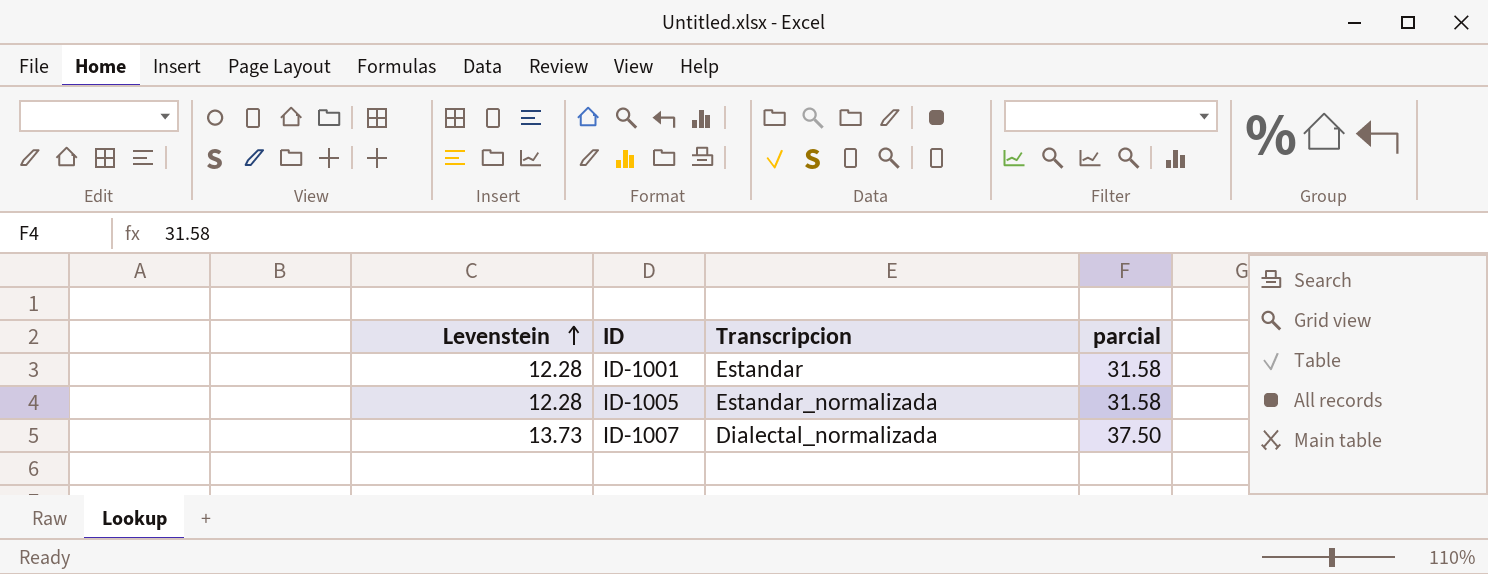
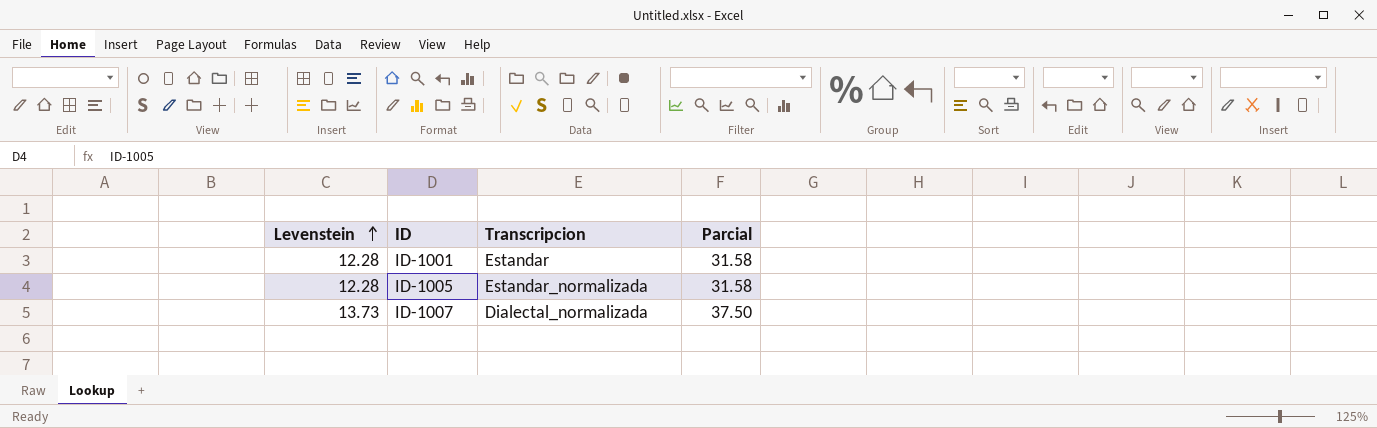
column name: parcial -> Parcial

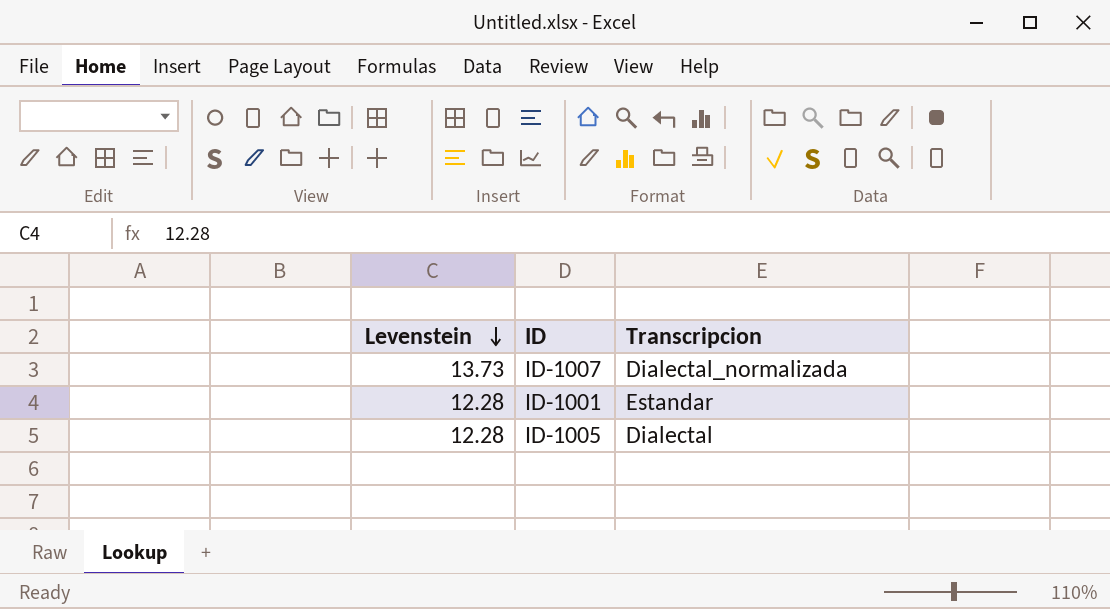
row order: Levenstein ascending -> Levenstein descending
column Parcial | position: 4 -> none
ID-1005 | Transcripcion: Estandar_normalizada -> Dialectal

